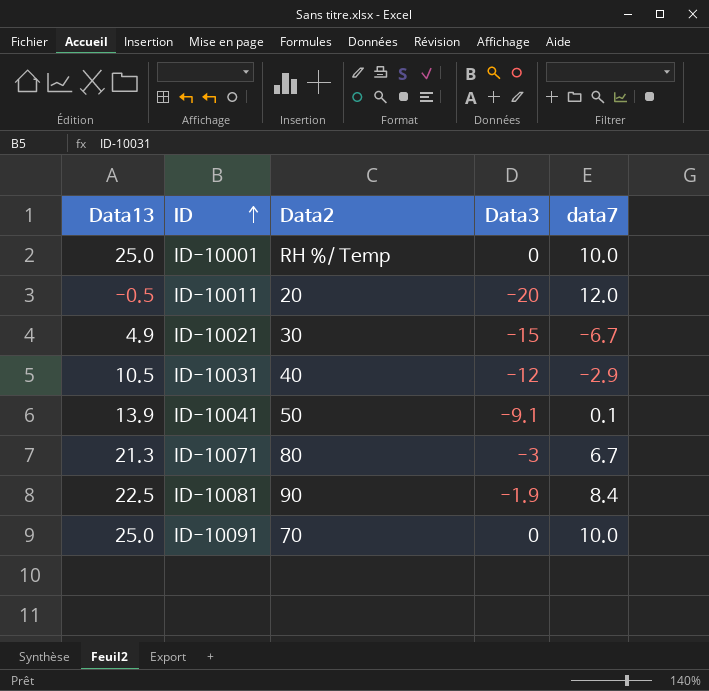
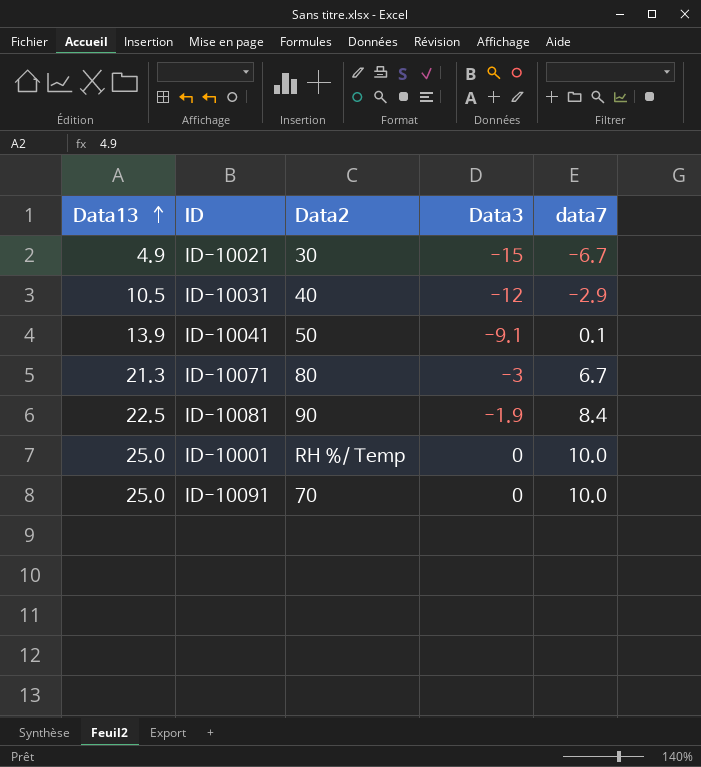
row order: ID ascending -> Data13 ascending
row ID-10011: -0.5 | 20 | -20 | 12.0 -> none

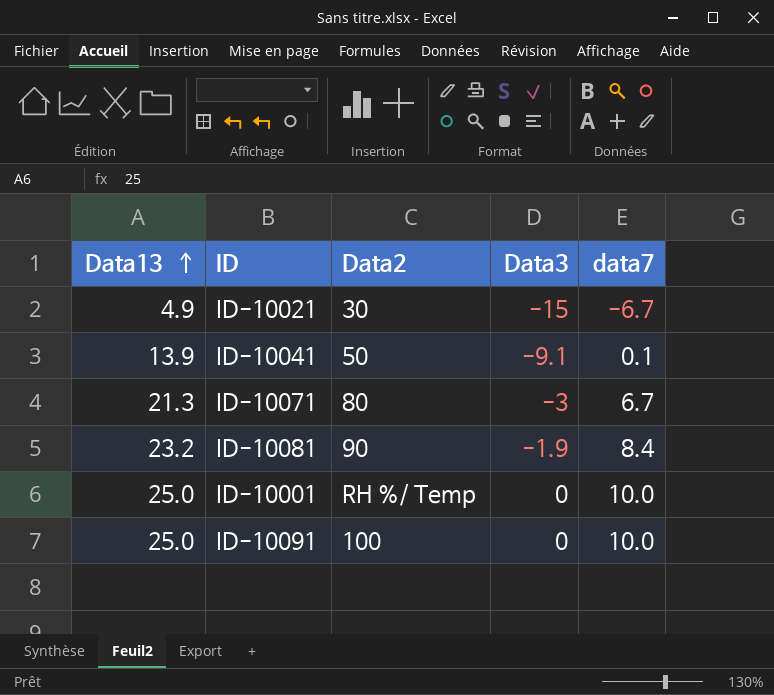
row ID-10031: 10.5 | 40 | -12 | -2.9 -> none
ID-10081 | Data13: 22.5 -> 23.2
ID-10091 | Data2: 70 -> 100

